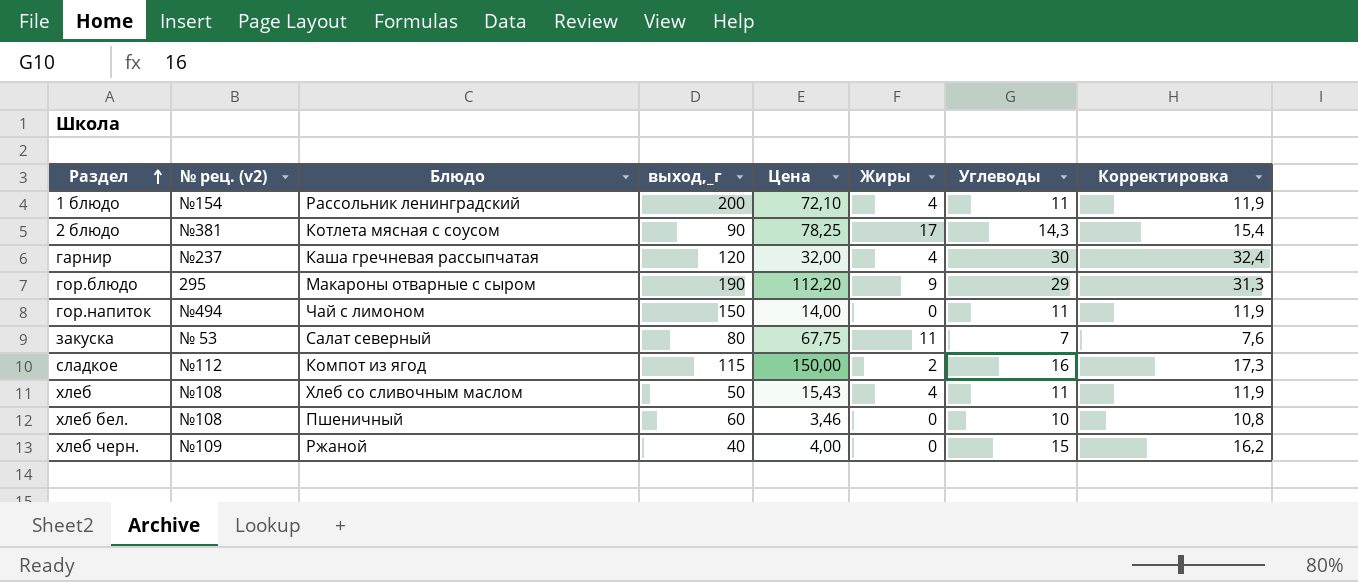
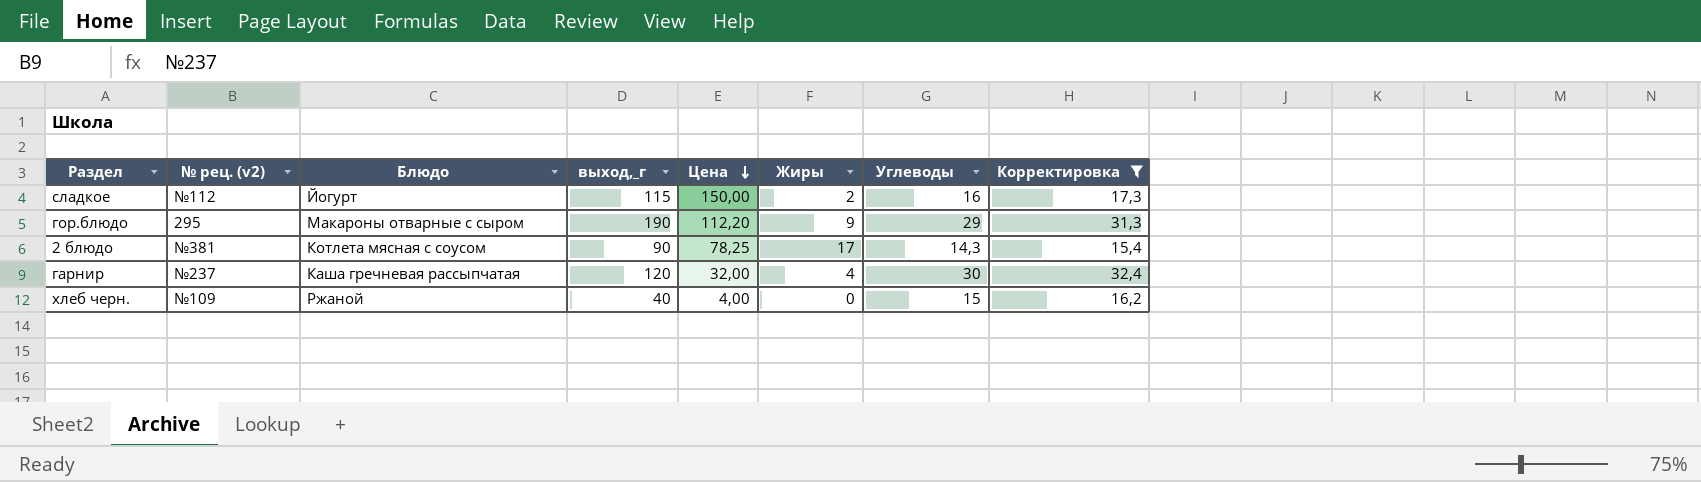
filter: none -> Корректировка >= 15,4
row order: Раздел ascending -> Цена descending
сладкое | Блюдо: Компот из ягод -> Йогурт

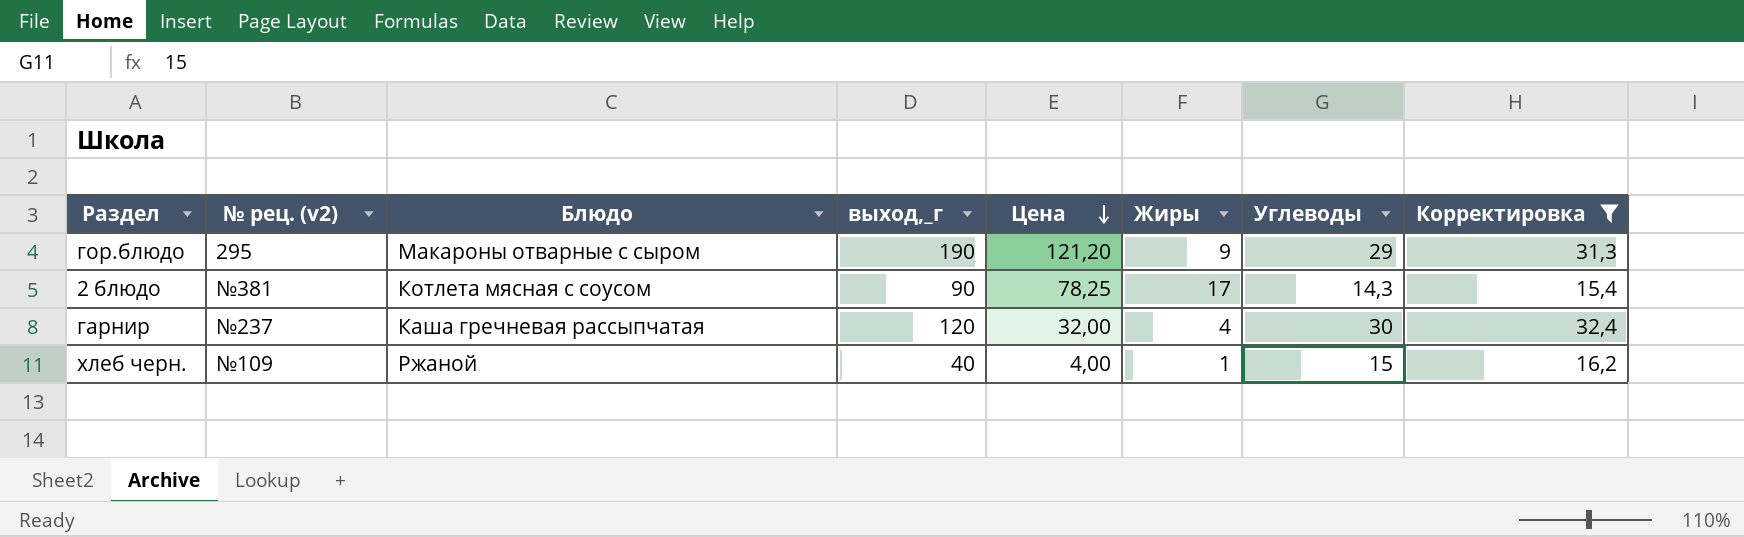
row сладкое: №112 | Йогурт | 115 | 150,00 | 2 | 16 | 17,3 -> none
гор.блюдо | Цена: 112,20 -> 121,20
хлеб черн. | Жиры: 0 -> 1

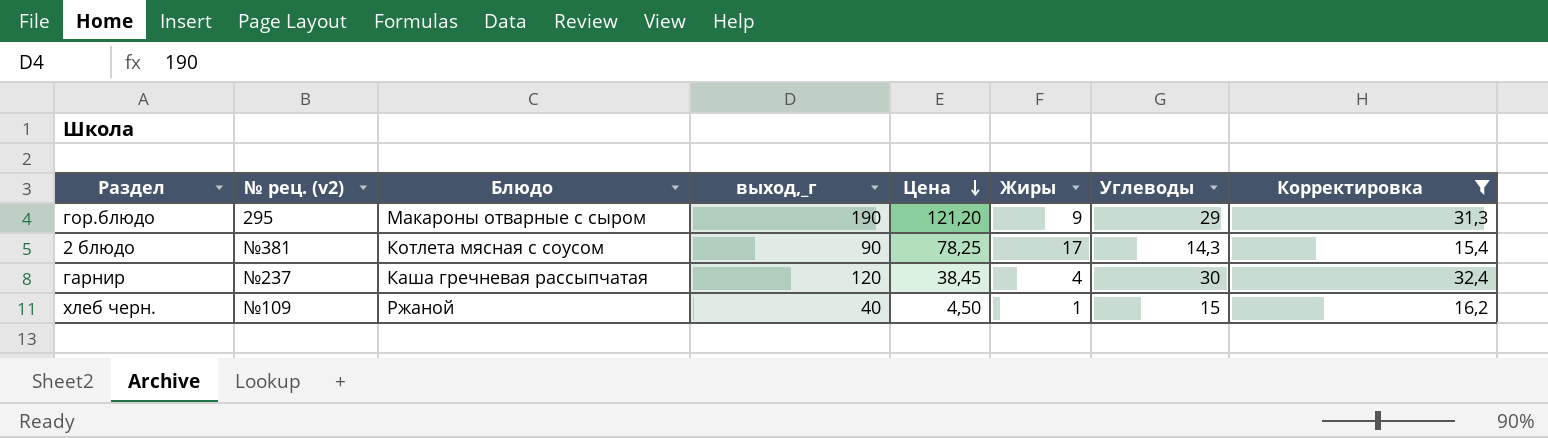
гарнир | Цена: 32,00 -> 38,45
хлеб черн. | Цена: 4,00 -> 4,50

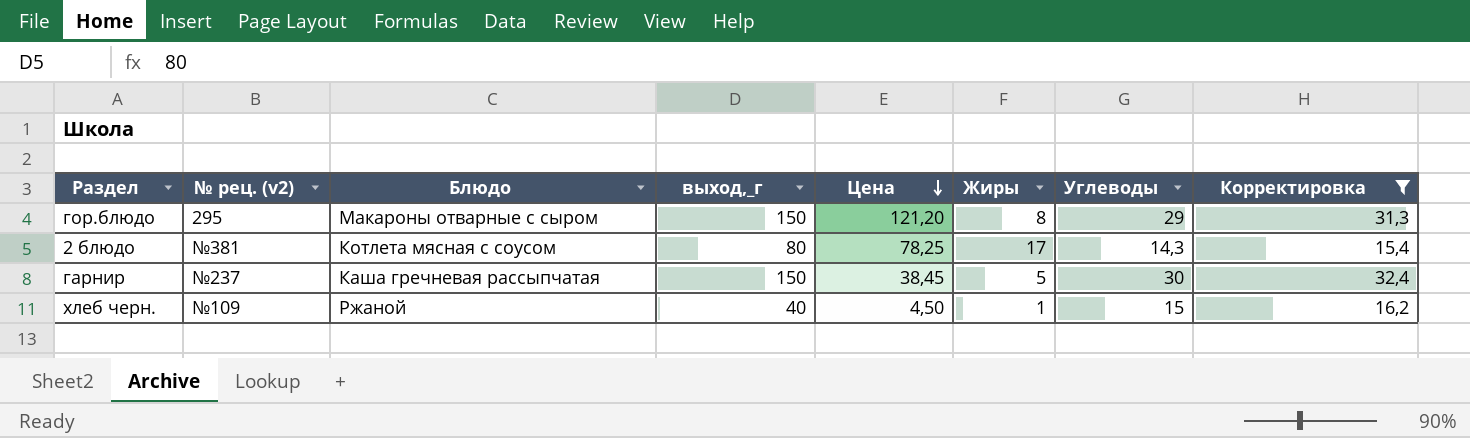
гор.блюдо | выход,_г: 190 -> 150
гор.блюдо | Жиры: 9 -> 8
2 блюдо | выход,_г: 90 -> 80
гарнир | выход,_г: 120 -> 150
гарнир | Жиры: 4 -> 5

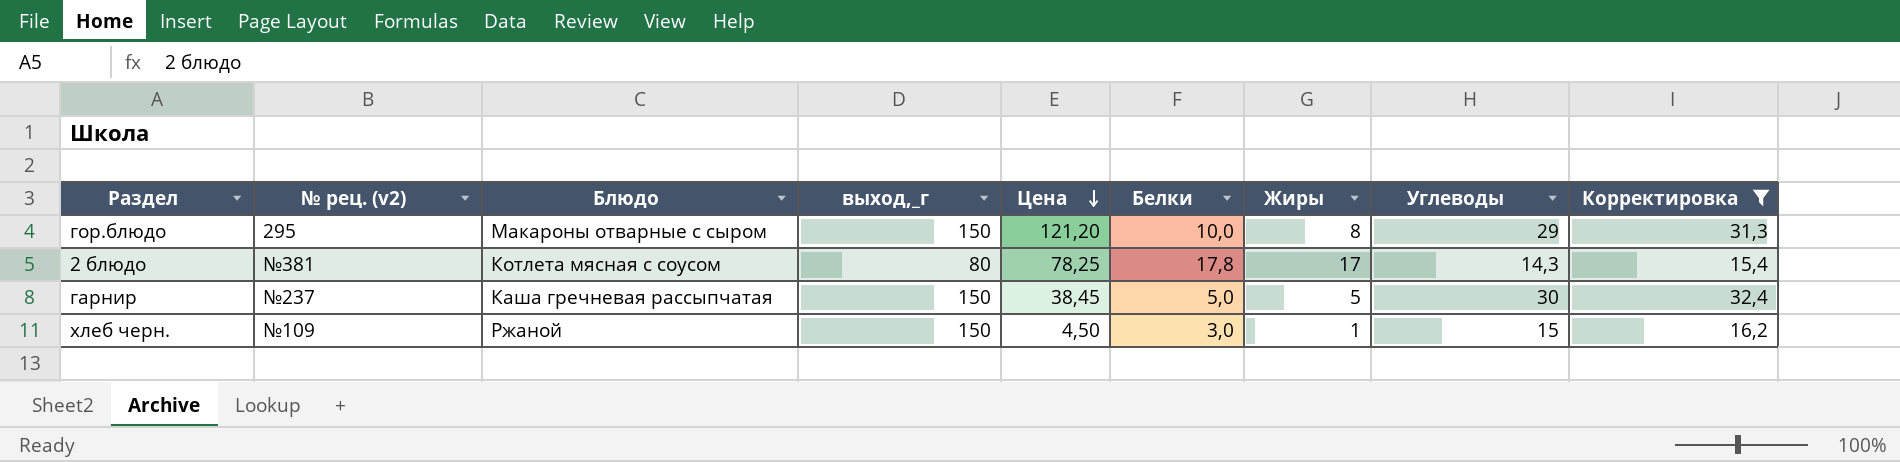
column Белки | position: none -> 6
хлеб черн. | выход,_г: 40 -> 150

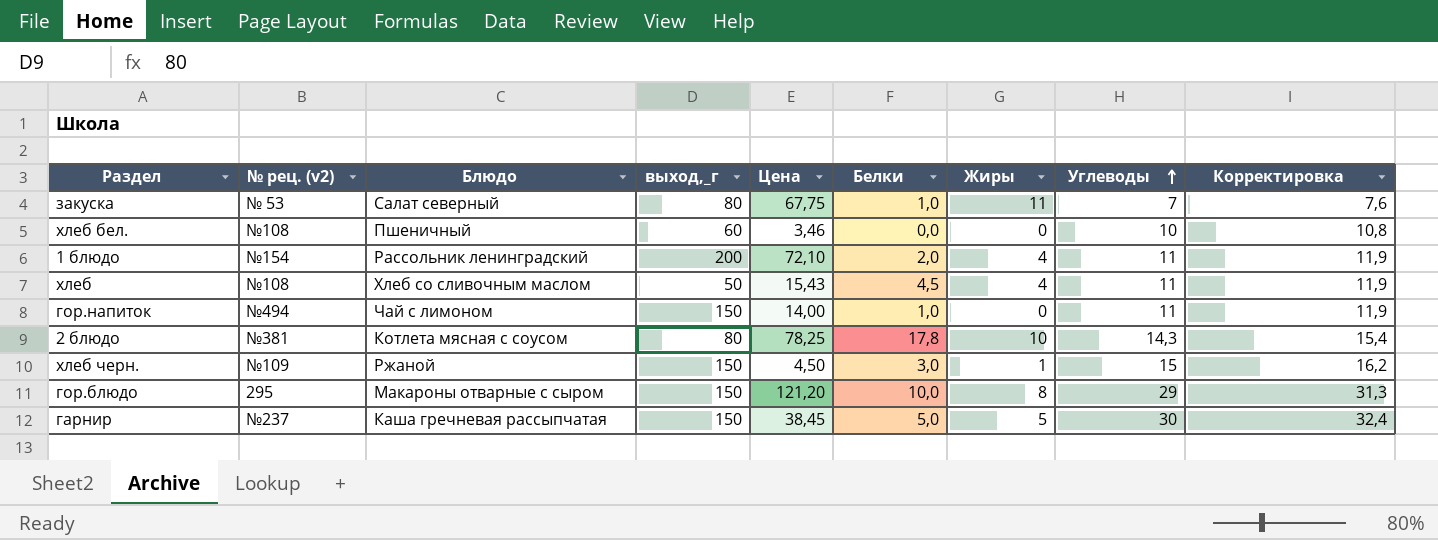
filter: Корректировка >= 15,4 -> none
row order: Цена descending -> Углеводы ascending
2 блюдо | Жиры: 17 -> 10

